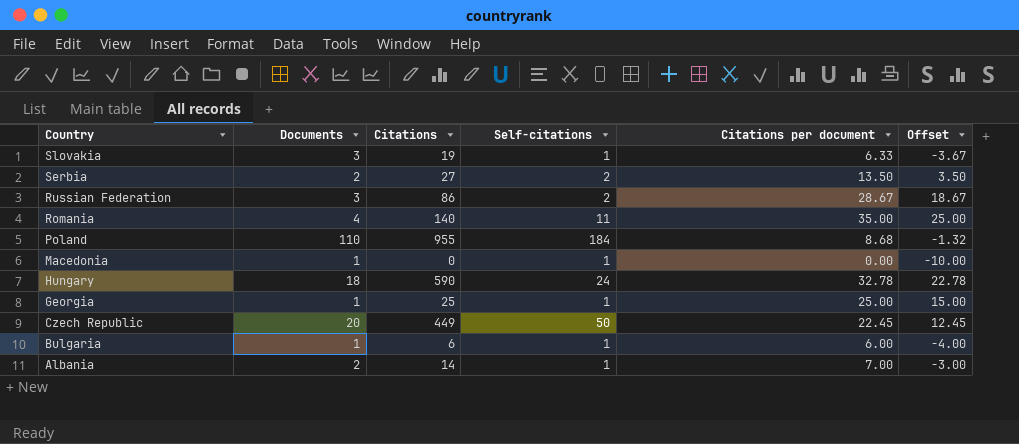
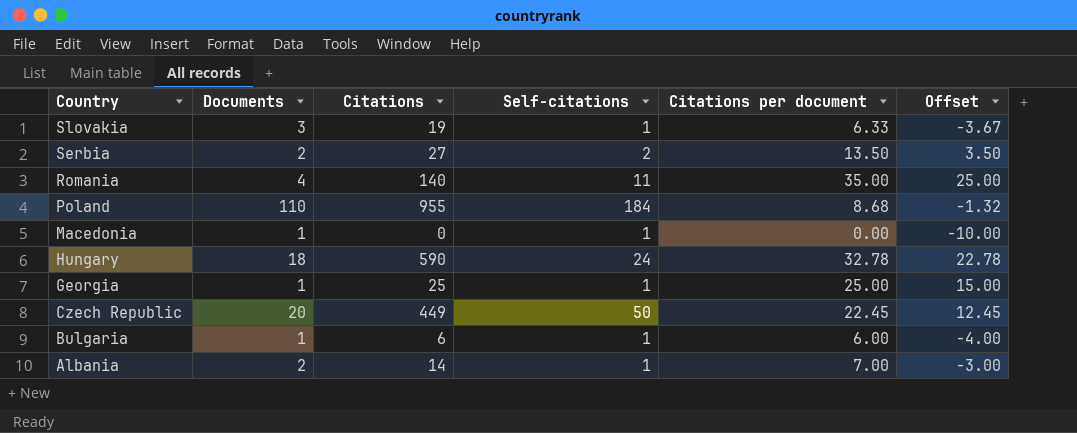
row Russian Federation: 3 | 86 | 2 | 28.67 | 18.67 -> none

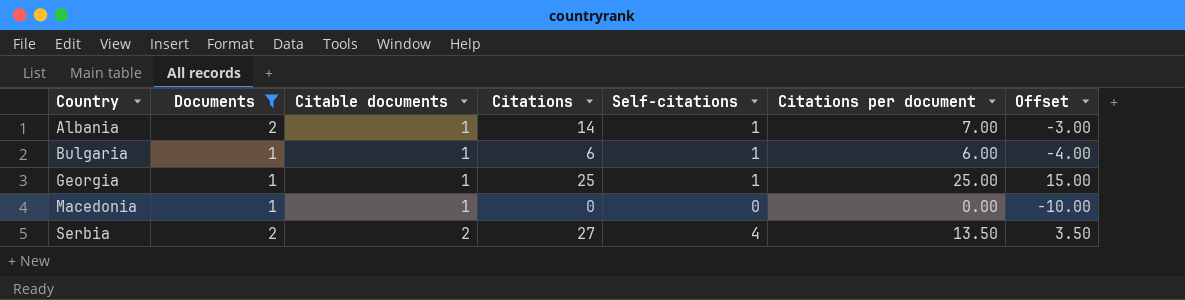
filter: none -> Documents <= 2
row order: Country descending -> Country ascending
column Citable documents | position: none -> 3
Macedonia | Self-citations: 1 -> 0
Serbia | Self-citations: 2 -> 4

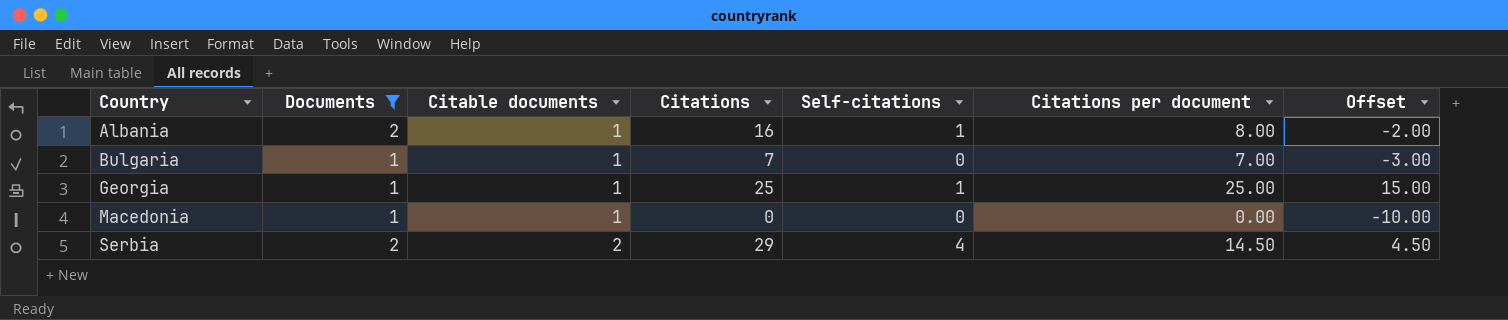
Albania | Citations: 14 -> 16
Albania | Citations per document: 7.00 -> 8.00
Albania | Offset: -3.00 -> -2.00
Bulgaria | Citations: 6 -> 7
Bulgaria | Self-citations: 1 -> 0
Bulgaria | Citations per document: 6.00 -> 7.00
Bulgaria | Offset: -4.00 -> -3.00
Serbia | Citations: 27 -> 29
Serbia | Citations per document: 13.50 -> 14.50
Serbia | Offset: 3.50 -> 4.50

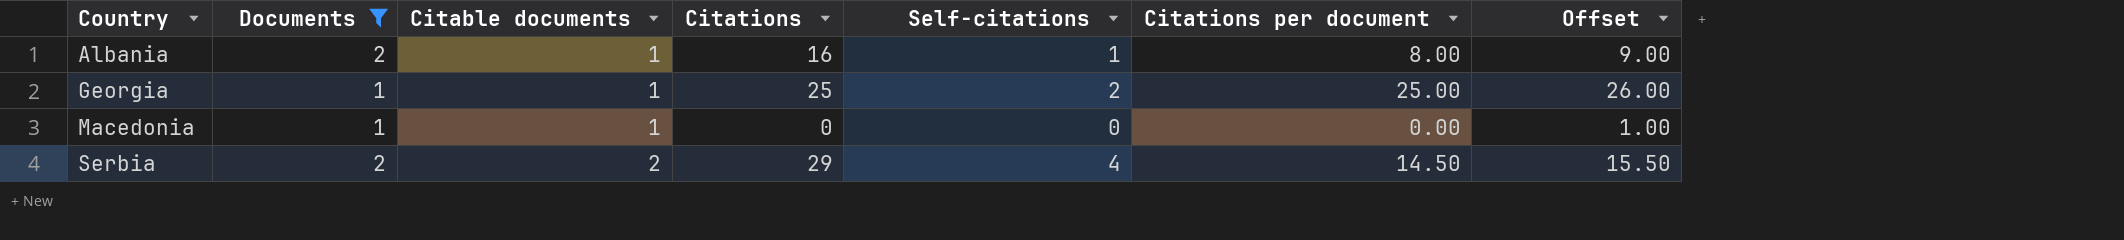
column Offset | formula: [Citations per document] - 10 -> [Citations per document] + 1
row Bulgaria: 1 | 1 | 7 | 0 | 7.00 | -3.00 -> none
Georgia | Self-citations: 1 -> 2

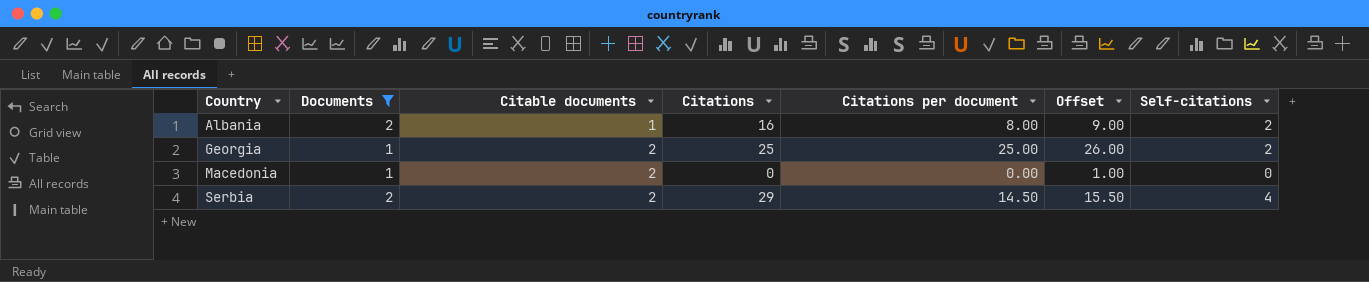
column Self-citations | position: 5 -> 7
Albania | Self-citations: 1 -> 2
Georgia | Citable documents: 1 -> 2
Macedonia | Citable documents: 1 -> 2

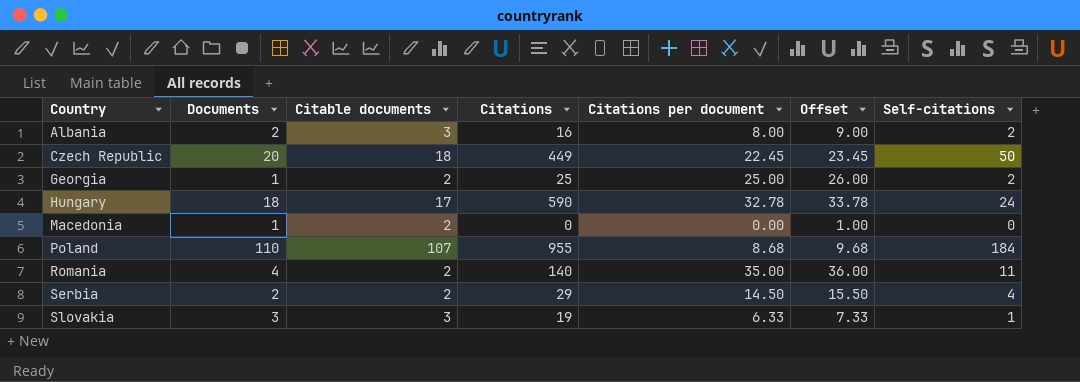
filter: Documents <= 2 -> none
Albania | Citable documents: 1 -> 3

